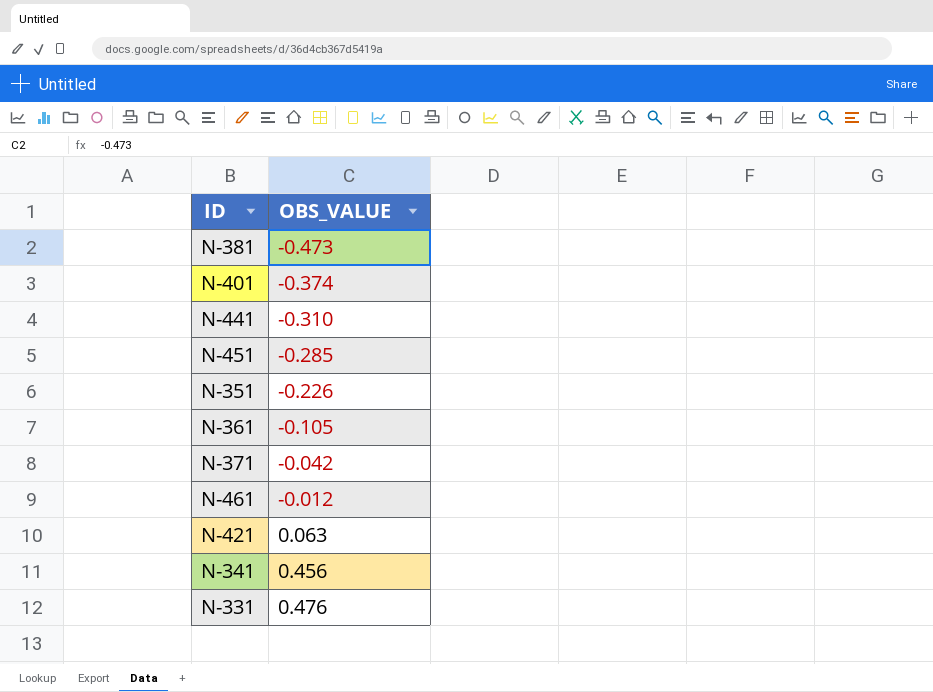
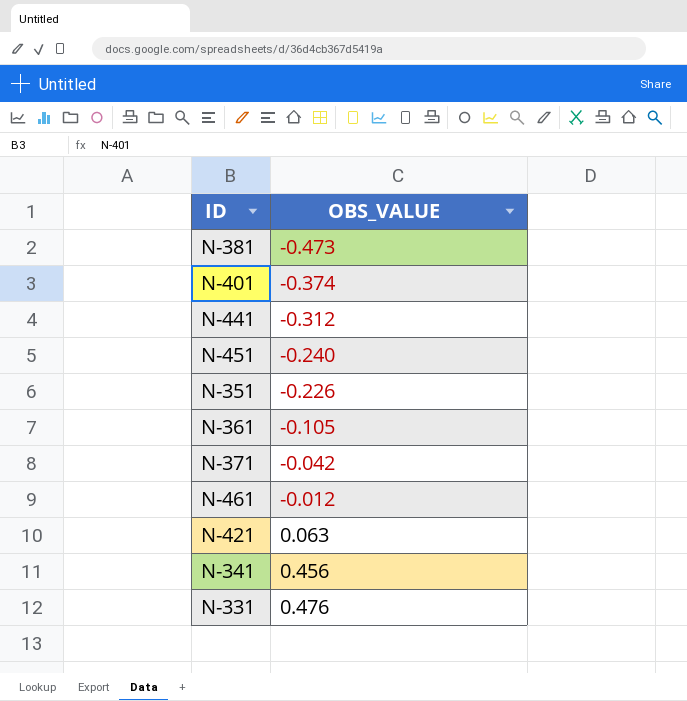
N-441 | OBS_VALUE: -0.310 -> -0.312
N-451 | OBS_VALUE: -0.285 -> -0.240

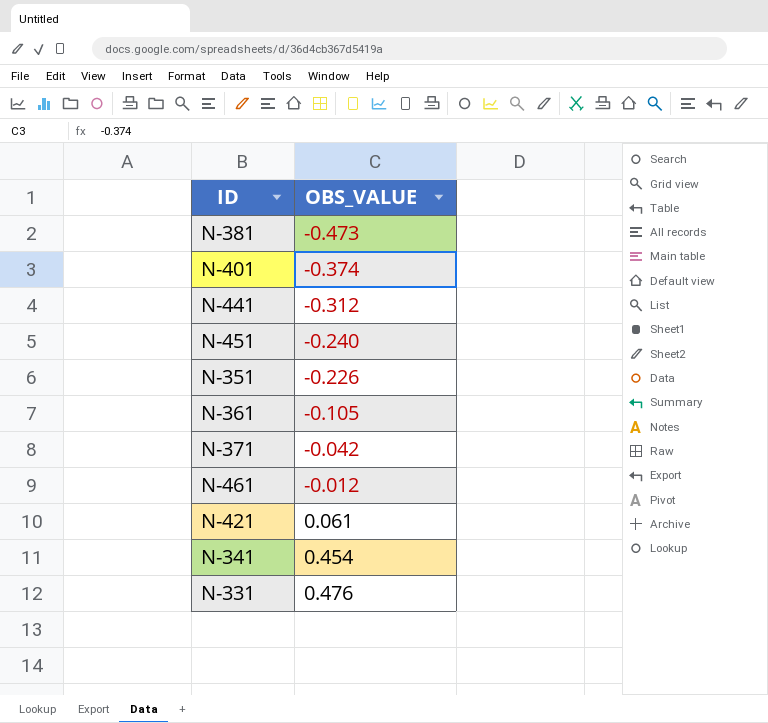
N-421 | OBS_VALUE: 0.063 -> 0.061
N-341 | OBS_VALUE: 0.456 -> 0.454

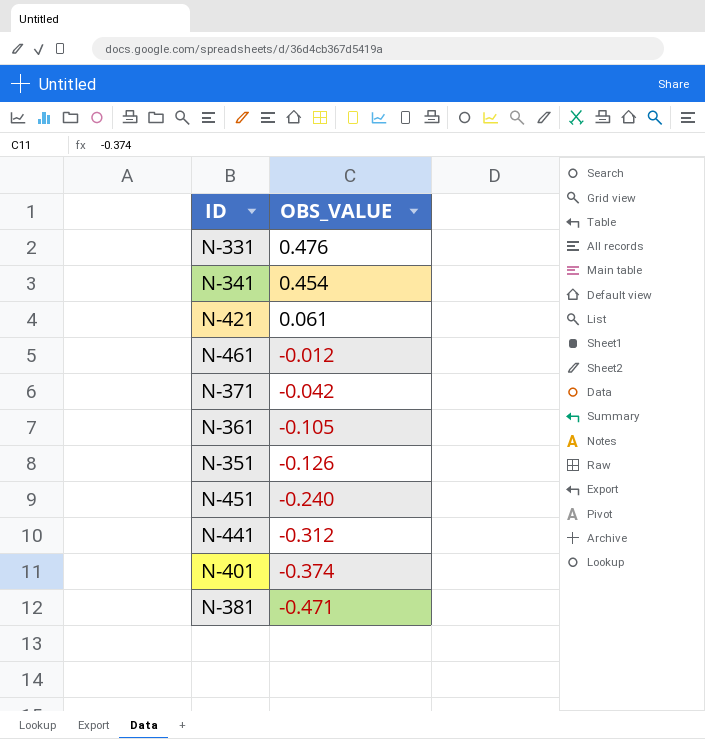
row order: OBS_VALUE ascending -> OBS_VALUE descending
N-351 | OBS_VALUE: -0.226 -> -0.126
N-381 | OBS_VALUE: -0.473 -> -0.471

